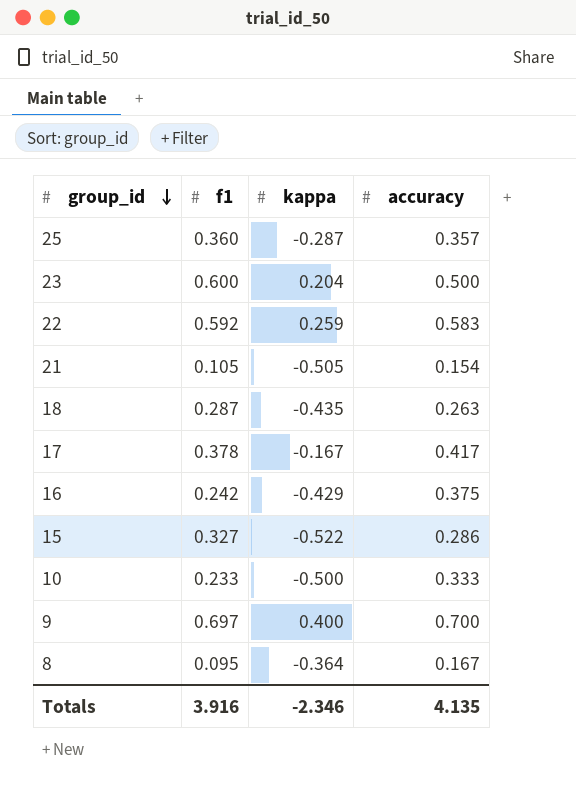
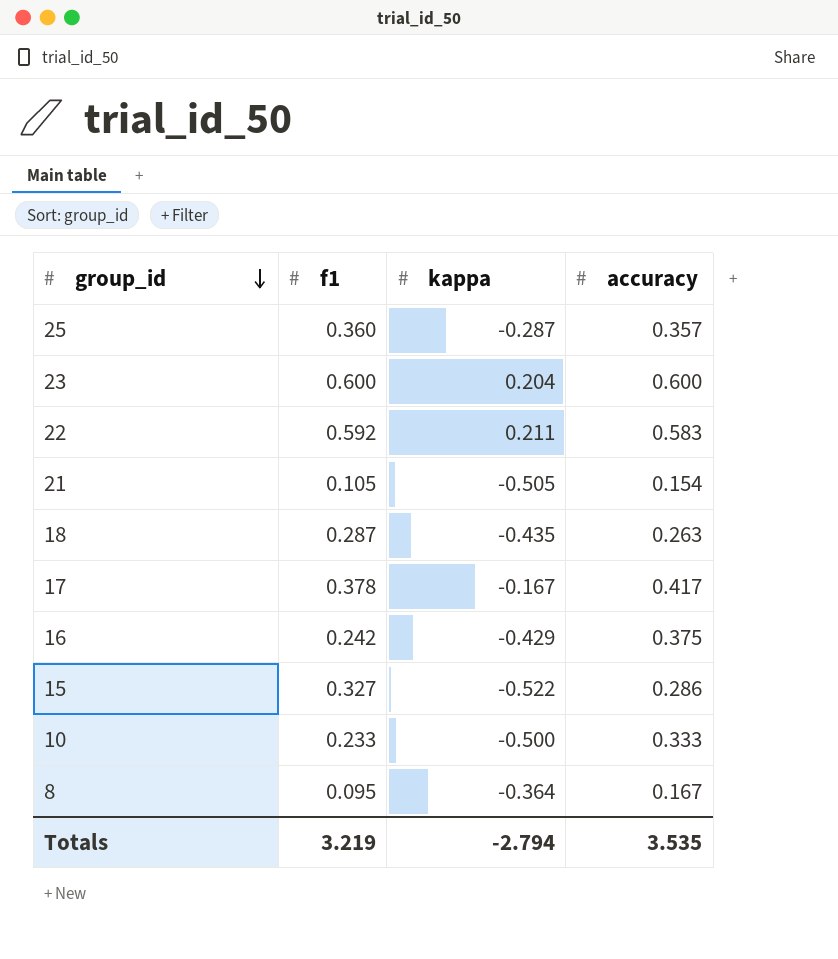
row 9: 0.697 | 0.400 | 0.700 -> none
23 | accuracy: 0.500 -> 0.600
22 | kappa: 0.259 -> 0.211
Totals | f1: 3.916 -> 3.219
Totals | kappa: -2.346 -> -2.794
Totals | accuracy: 4.135 -> 3.535

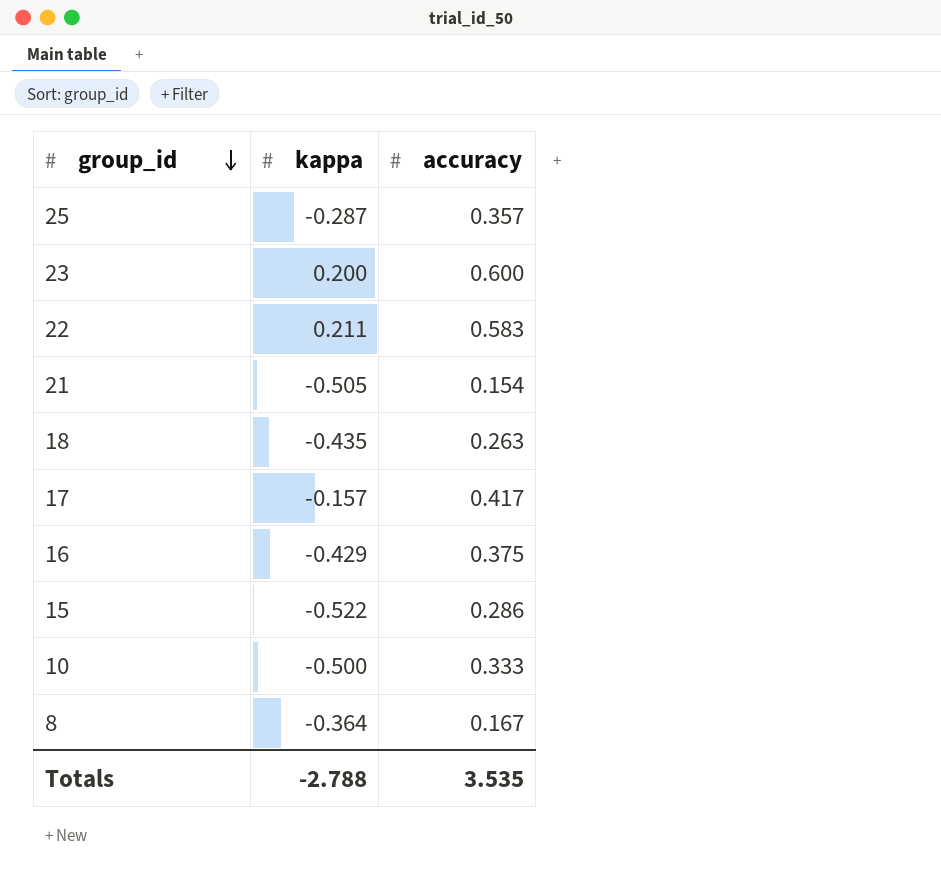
column f1 | position: 2 -> none
23 | kappa: 0.204 -> 0.200
17 | kappa: -0.167 -> -0.157
Totals | kappa: -2.794 -> -2.788

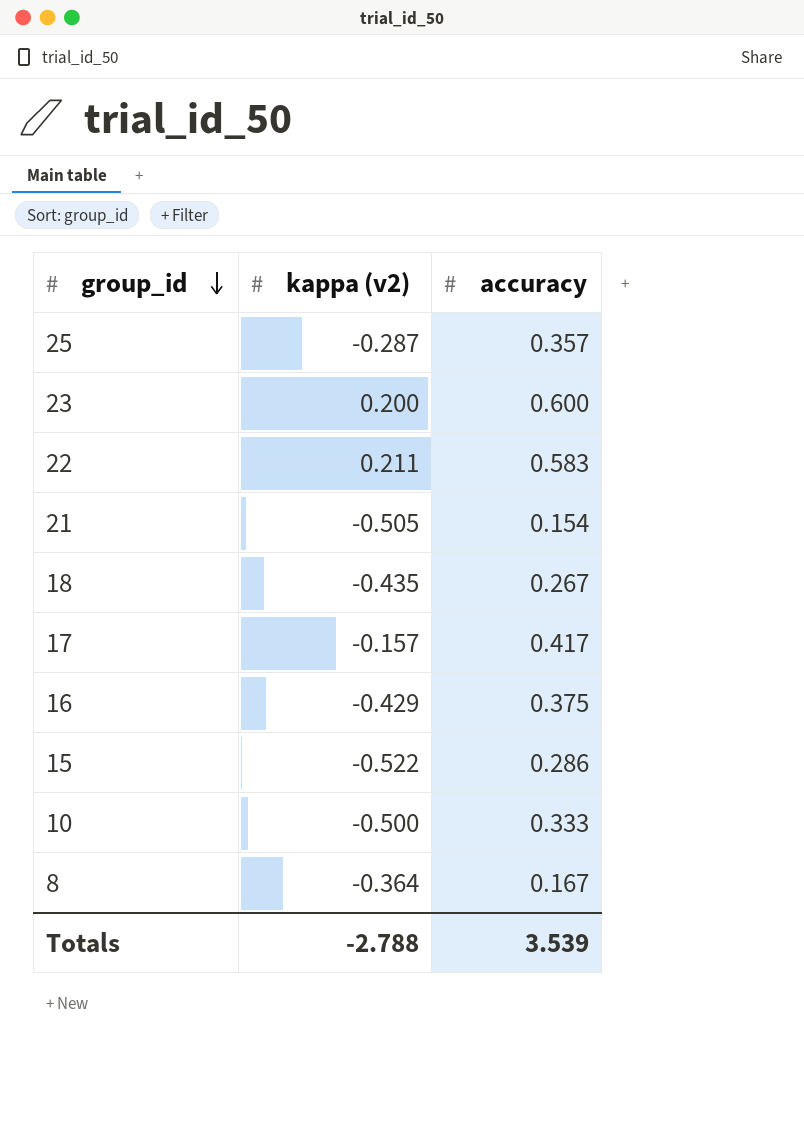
column name: kappa -> kappa (v2)
18 | accuracy: 0.263 -> 0.267
Totals | accuracy: 3.535 -> 3.539

